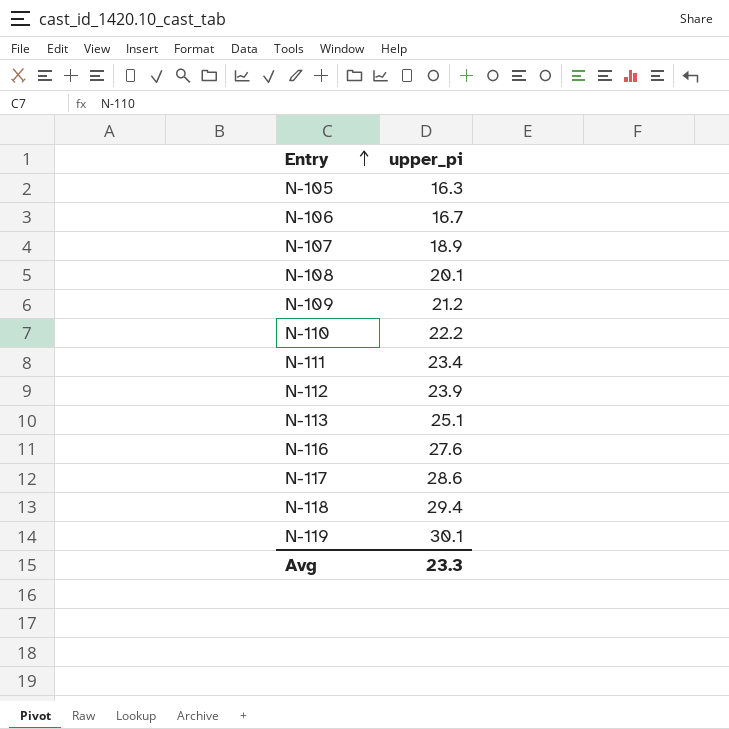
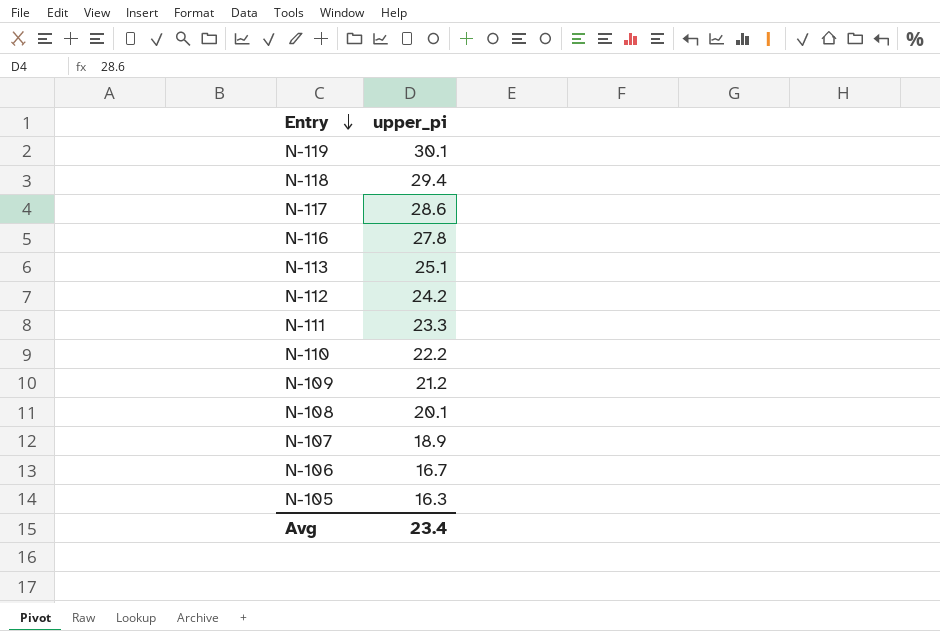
row order: Entry ascending -> Entry descending
N-116 | upper_pi: 27.6 -> 27.8
N-112 | upper_pi: 23.9 -> 24.2
N-111 | upper_pi: 23.4 -> 23.3
Avg | upper_pi: 23.3 -> 23.4

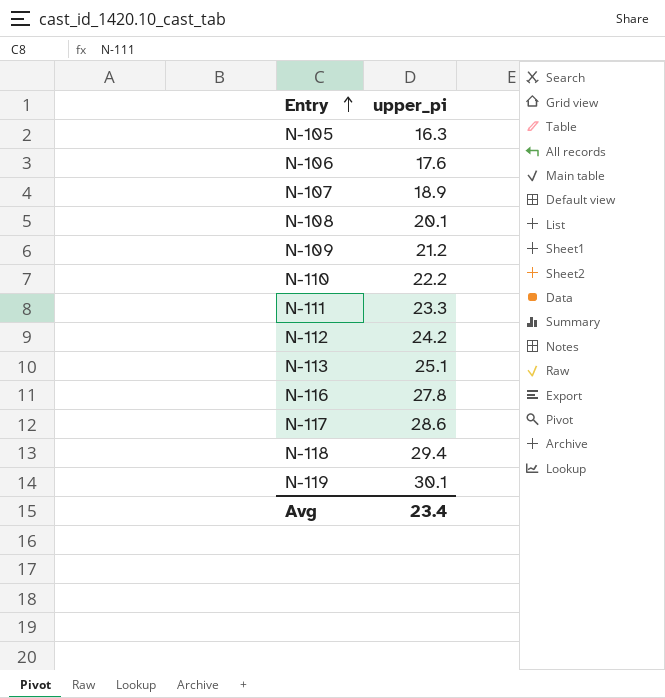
row order: Entry descending -> Entry ascending
N-106 | upper_pi: 16.7 -> 17.6

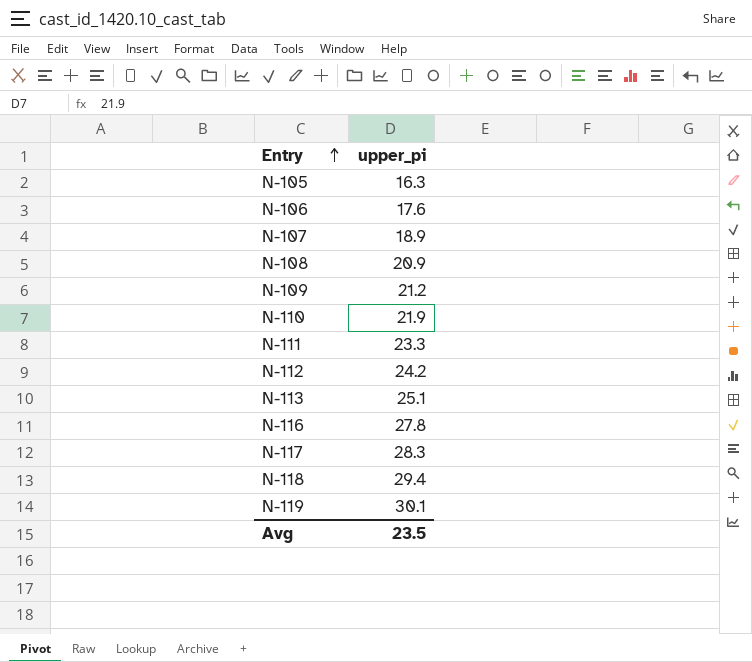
N-108 | upper_pi: 20.1 -> 20.9
N-110 | upper_pi: 22.2 -> 21.9
N-117 | upper_pi: 28.6 -> 28.3
Avg | upper_pi: 23.4 -> 23.5

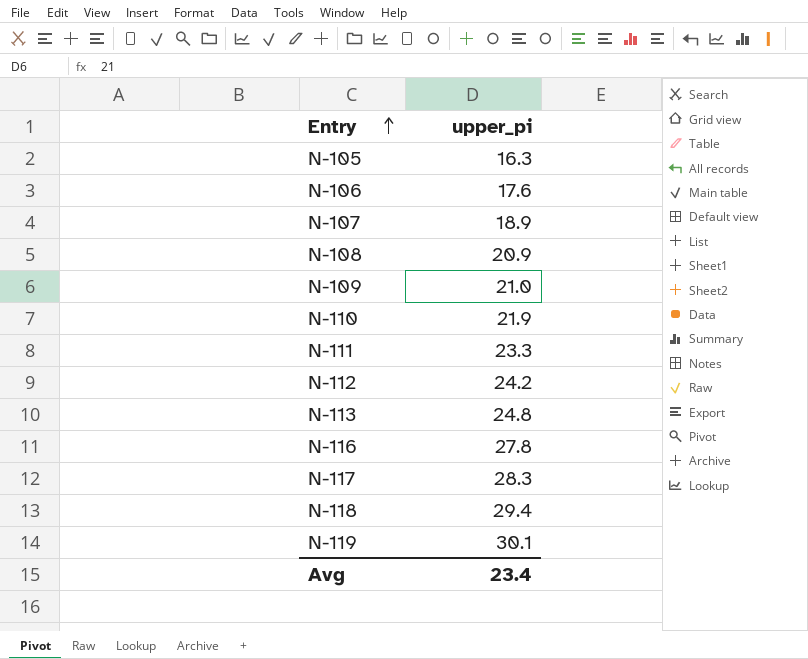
N-109 | upper_pi: 21.2 -> 21.0
N-113 | upper_pi: 25.1 -> 24.8
Avg | upper_pi: 23.5 -> 23.4

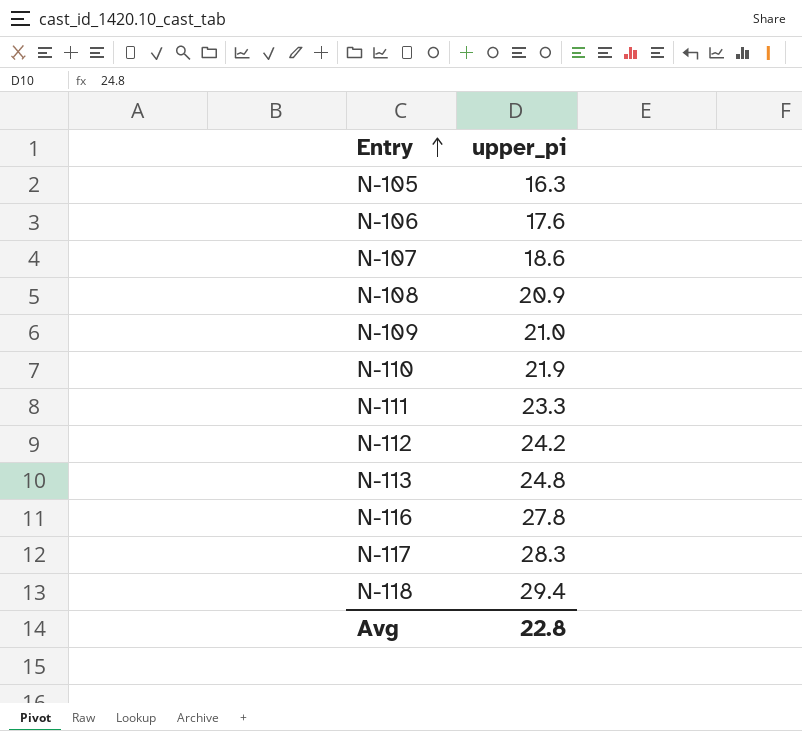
row N-119: 30.1 -> none
N-107 | upper_pi: 18.9 -> 18.6
Avg | upper_pi: 23.4 -> 22.8

